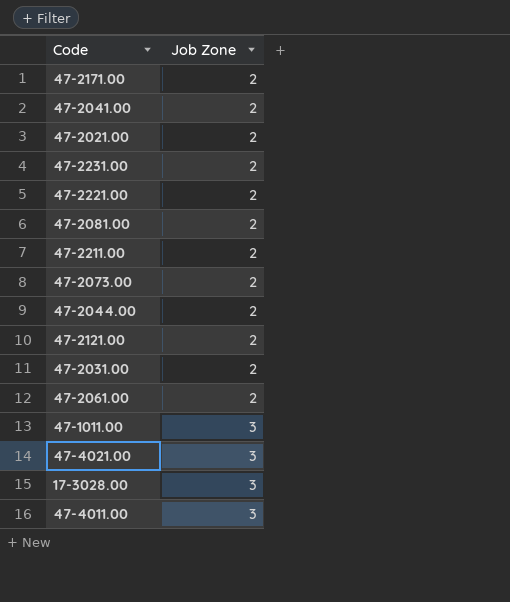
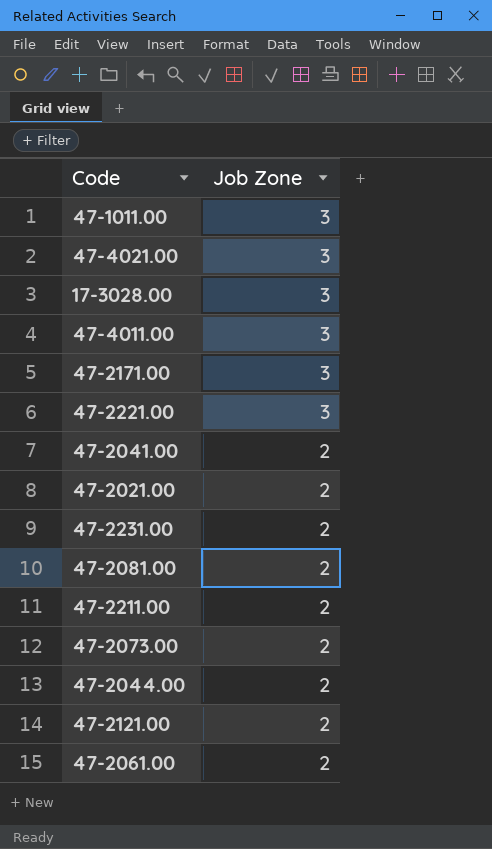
row order: Job Zone ascending -> Job Zone descending
row 47-2031.00: 2 -> none
47-2171.00 | Job Zone: 2 -> 3
47-2221.00 | Job Zone: 2 -> 3

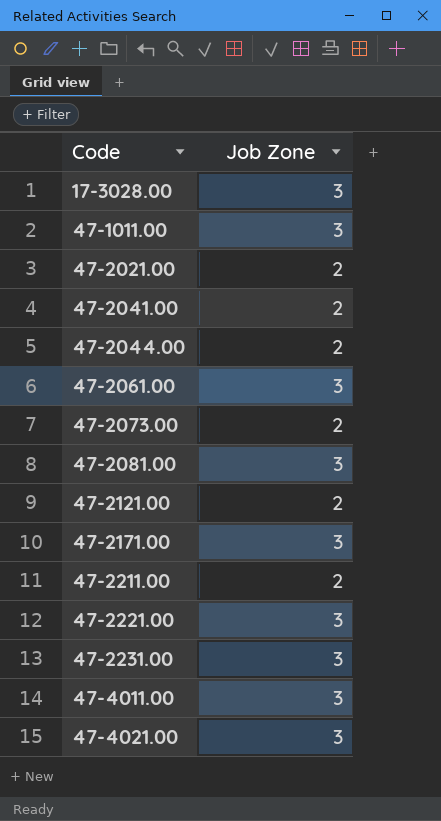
row order: Job Zone descending -> Code ascending
47-2061.00 | Job Zone: 2 -> 3
47-2081.00 | Job Zone: 2 -> 3
47-2231.00 | Job Zone: 2 -> 3

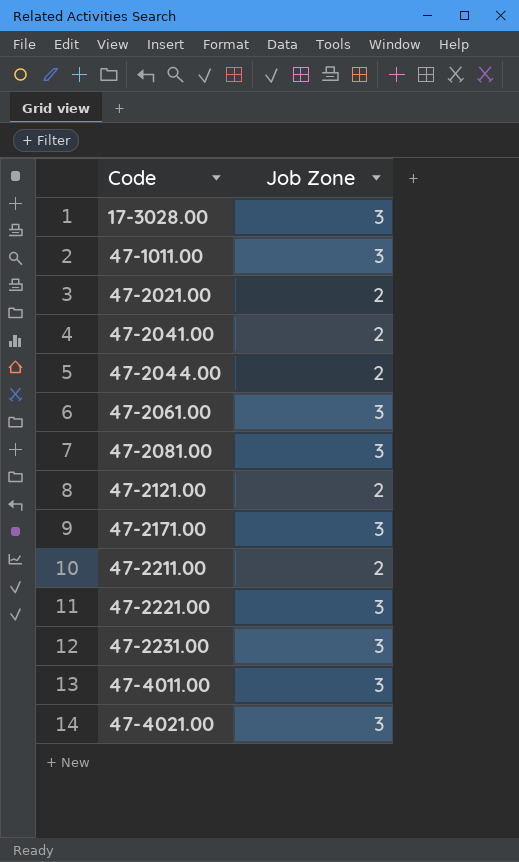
row 47-2073.00: 2 -> none

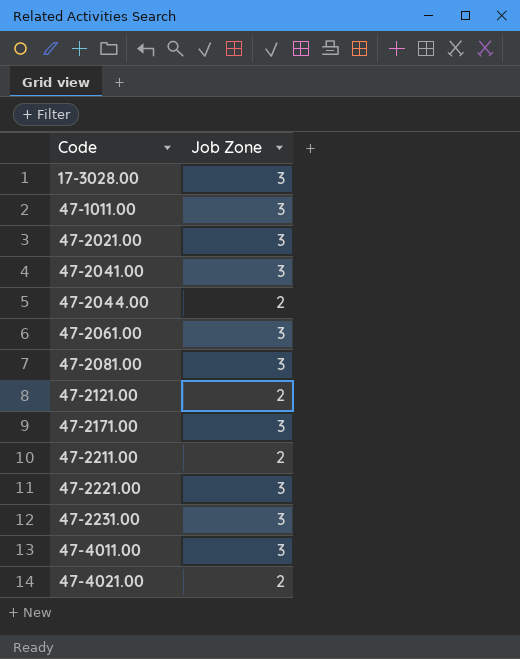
47-2021.00 | Job Zone: 2 -> 3
47-2041.00 | Job Zone: 2 -> 3
47-4021.00 | Job Zone: 3 -> 2

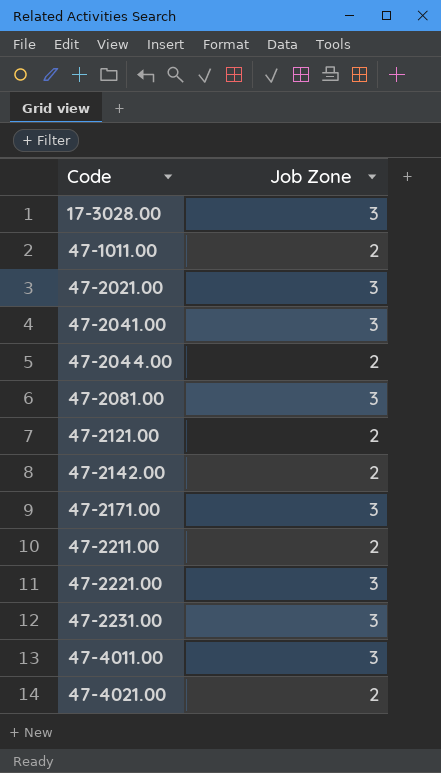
row 47-2061.00: 3 -> none
47-1011.00 | Job Zone: 3 -> 2
row 47-2142.00: none -> 2

